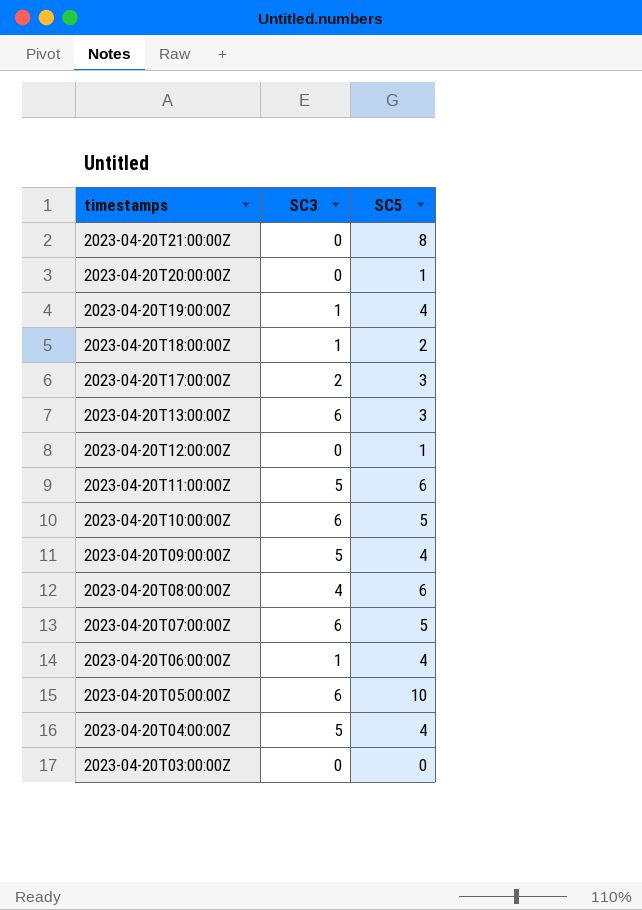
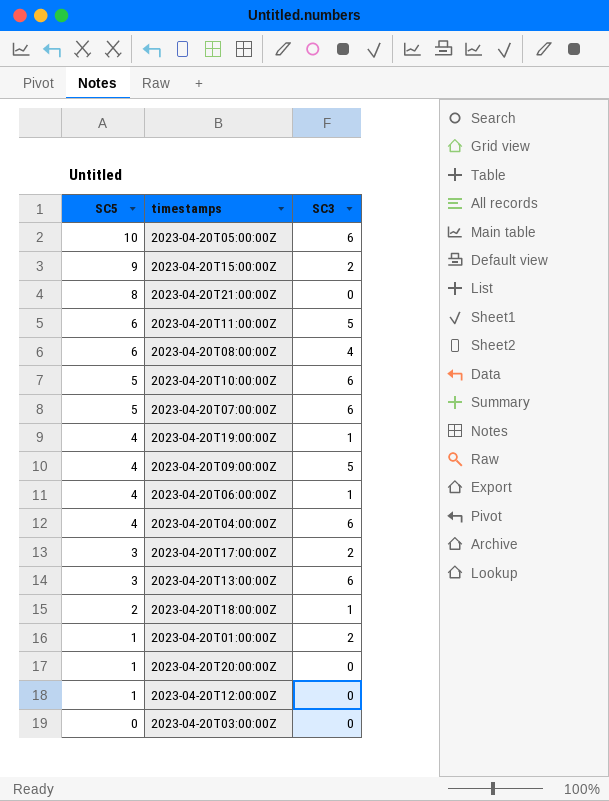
row order: timestamps descending -> SC5 descending
column SC5 | position: 3 -> 1
row 2023-04-20T15:00:00Z: none -> 9 | 2
2023-04-20T04:00:00Z | SC3: 5 -> 6
row 2023-04-20T01:00:00Z: none -> 1 | 2

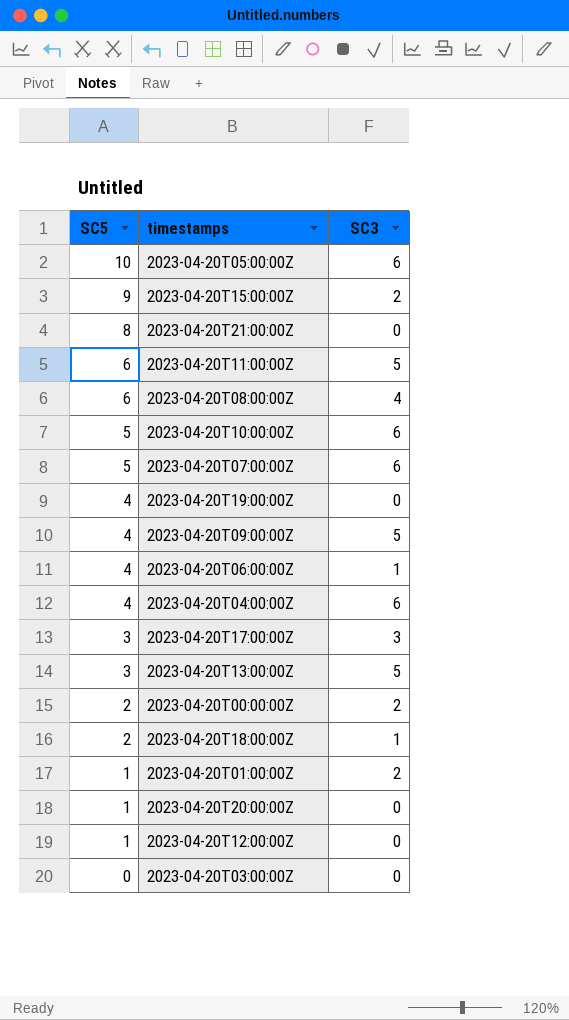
2023-04-20T19:00:00Z | SC3: 1 -> 0
2023-04-20T17:00:00Z | SC3: 2 -> 3
2023-04-20T13:00:00Z | SC3: 6 -> 5
row 2023-04-20T00:00:00Z: none -> 2 | 2

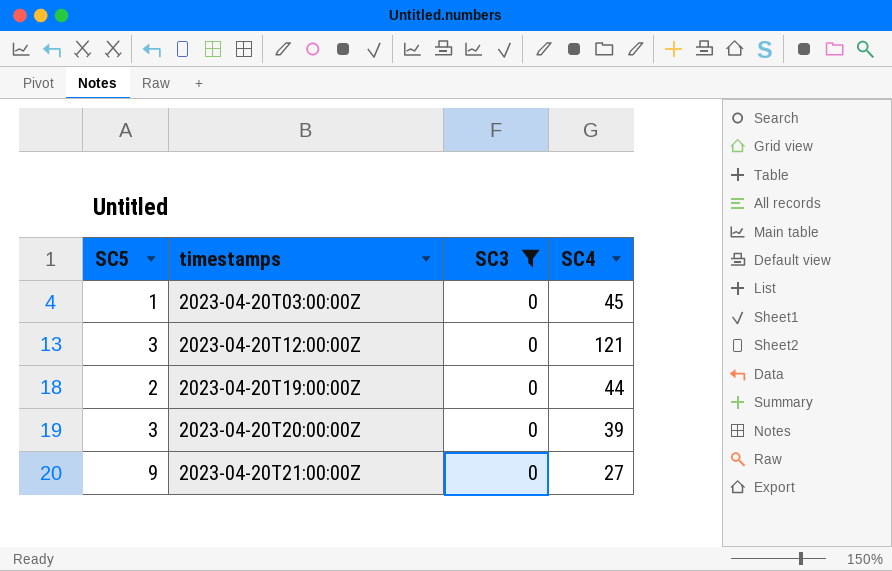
filter: none -> SC3 = 0
row order: SC5 descending -> timestamps ascending
column SC4 | position: none -> 4
2023-04-20T03:00:00Z | SC5: 0 -> 1
2023-04-20T12:00:00Z | SC5: 1 -> 3
2023-04-20T19:00:00Z | SC5: 4 -> 2
2023-04-20T20:00:00Z | SC5: 1 -> 3
2023-04-20T21:00:00Z | SC5: 8 -> 9

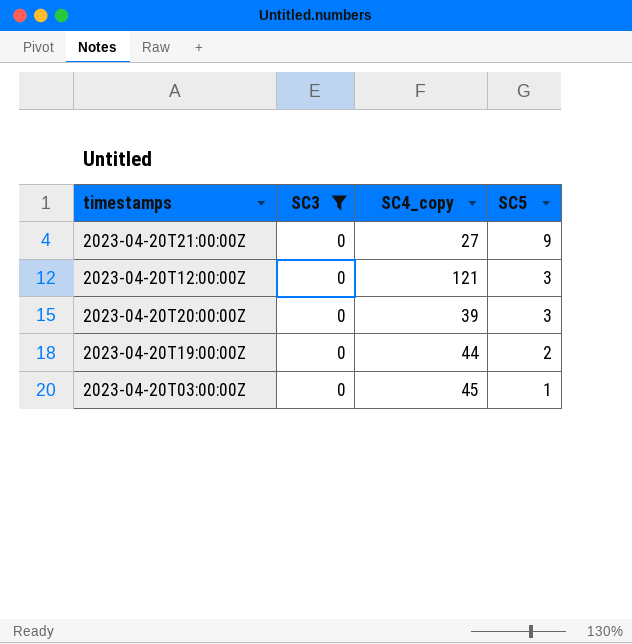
row order: timestamps ascending -> SC5 descending
column name: SC4 -> SC4_copy
column SC5 | position: 1 -> 4

